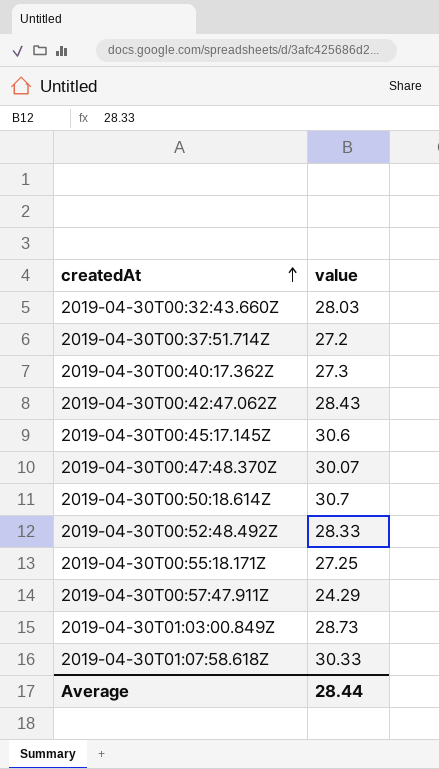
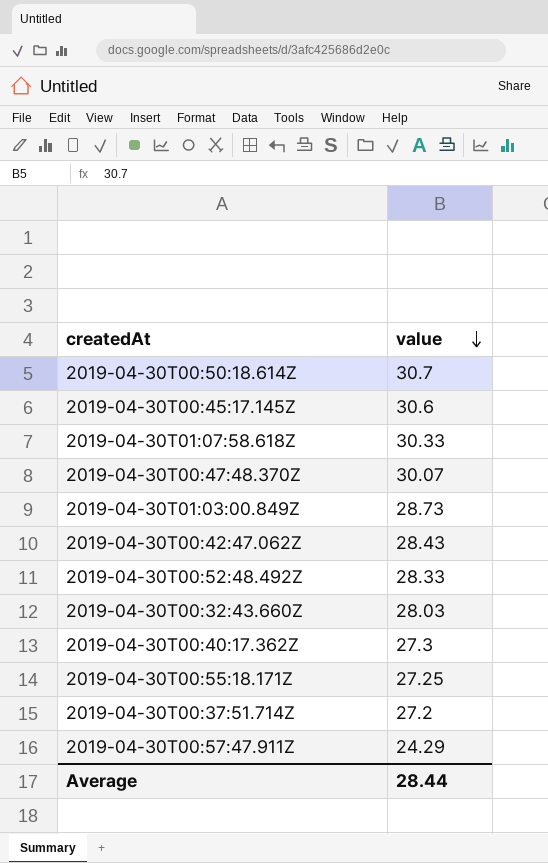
row order: createdAt ascending -> value descending

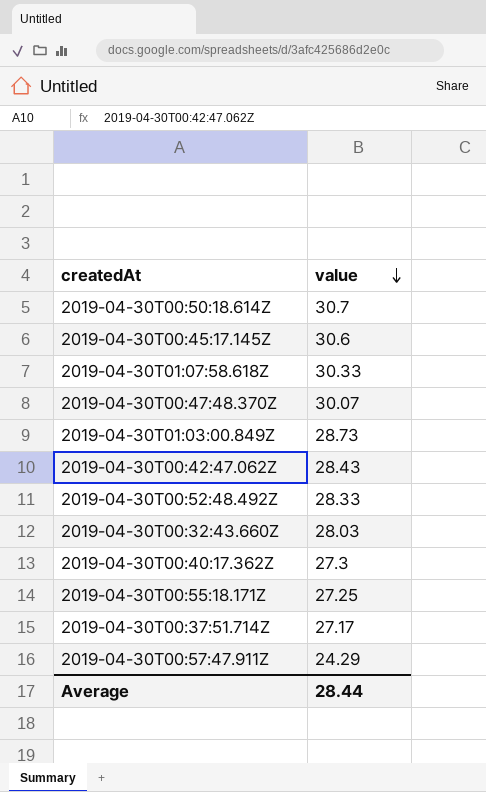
2019-04-30T00:37:51.714Z | value: 27.2 -> 27.17

